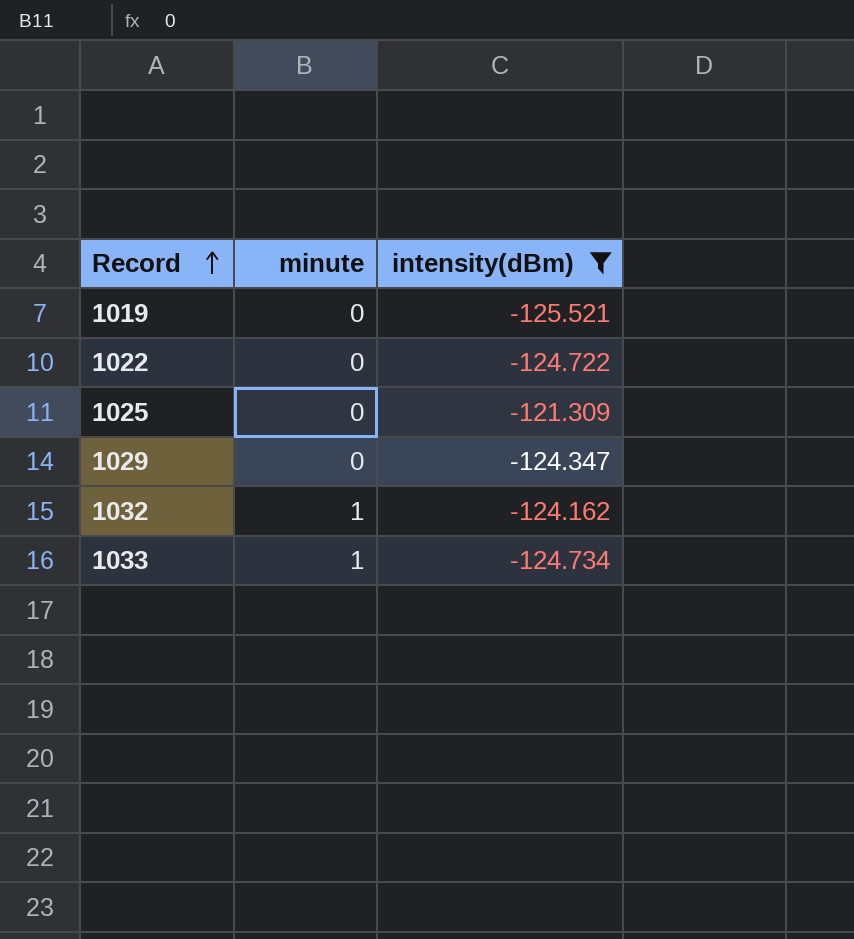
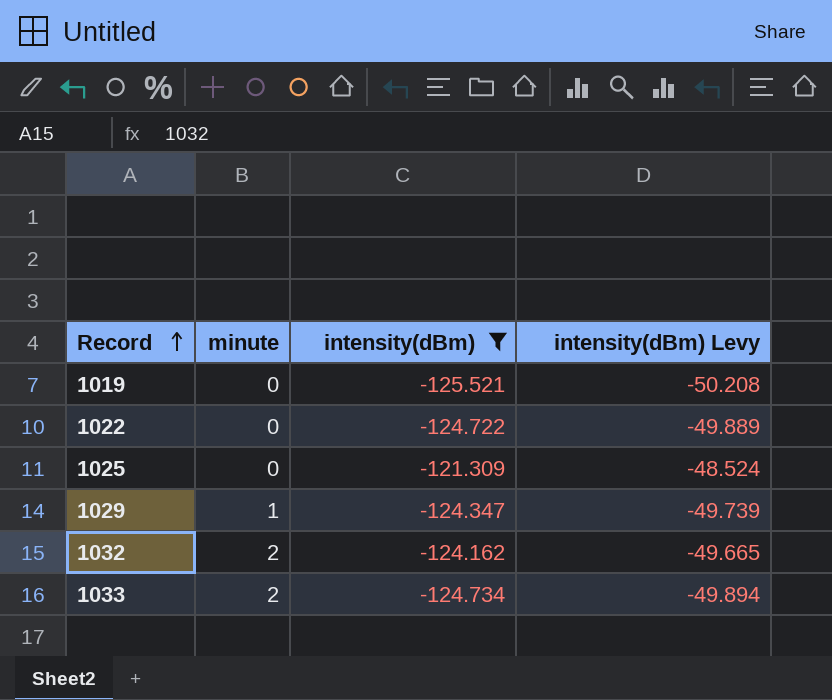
column intensity(dBm) Levy | formula: none -> [intensity(dBm)] * 0.4
1029 | minute: 0 -> 1
1032 | minute: 1 -> 2
1033 | minute: 1 -> 2

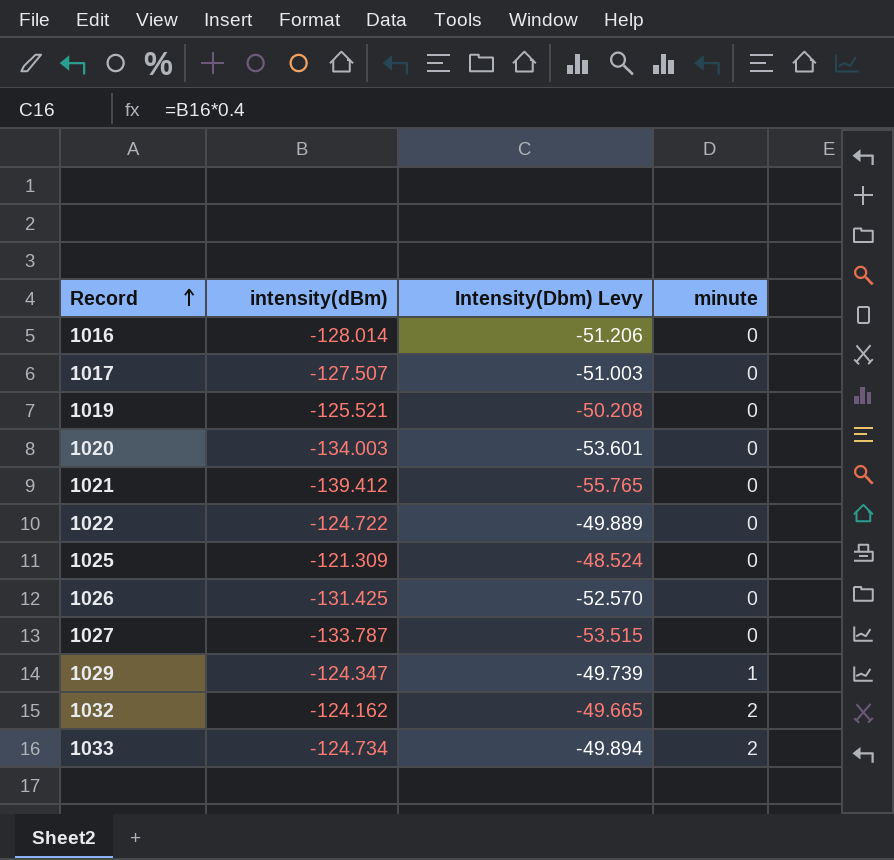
filter: intensity(dBm) >= -125.521 -> none
column name: intensity(dBm) Levy -> Intensity(Dbm) Levy
column minute | position: 2 -> 4

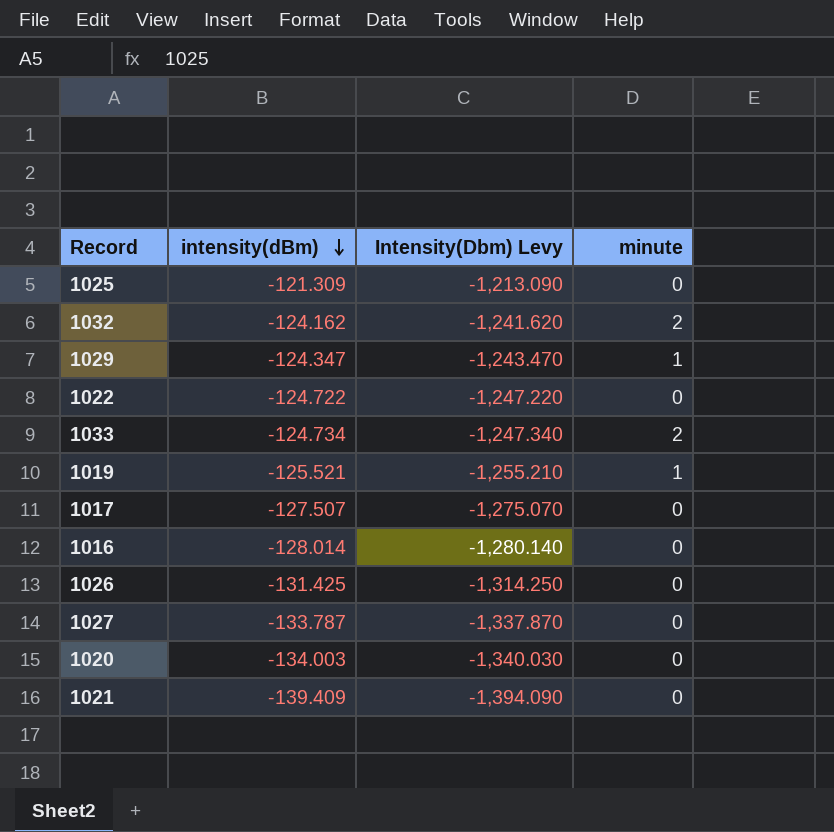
row order: Record ascending -> intensity(dBm) descending
column Intensity(Dbm) Levy | formula: [intensity(dBm)] * 0.4 -> [intensity(dBm)] * 10
1019 | minute: 0 -> 1
1021 | intensity(dBm): -139.412 -> -139.409

